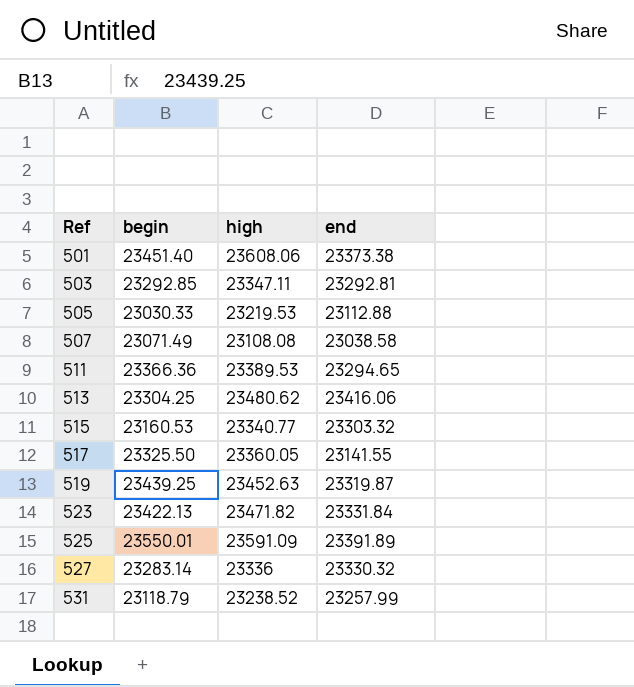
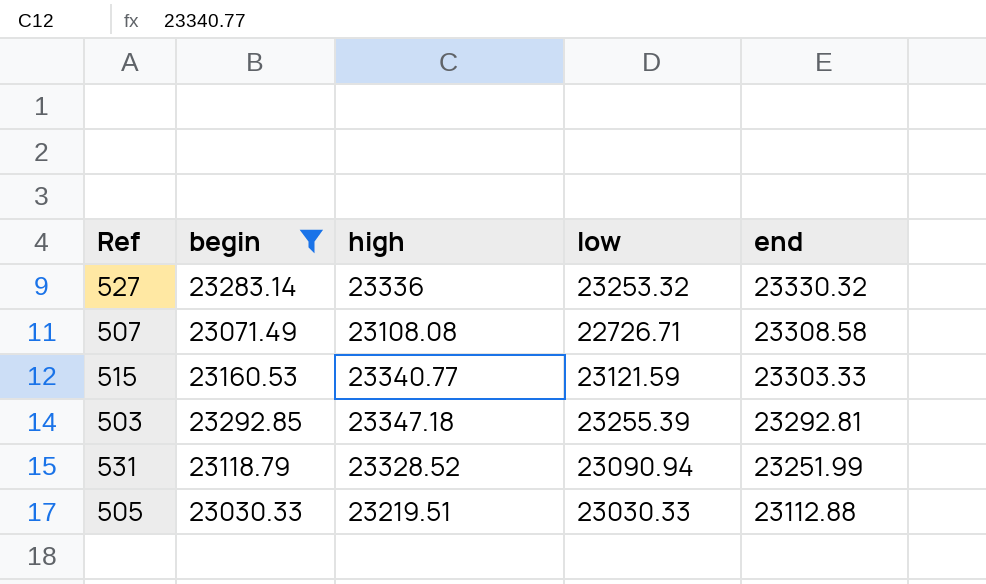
filter: none -> begin <= 23292.85
row order: Ref ascending -> end descending
column low | position: none -> 4
507 | end: 23038.58 -> 23308.58
515 | end: 23303.32 -> 23303.33
503 | high: 23347.11 -> 23347.18
531 | high: 23238.52 -> 23328.52
531 | end: 23257.99 -> 23251.99
505 | high: 23219.53 -> 23219.51

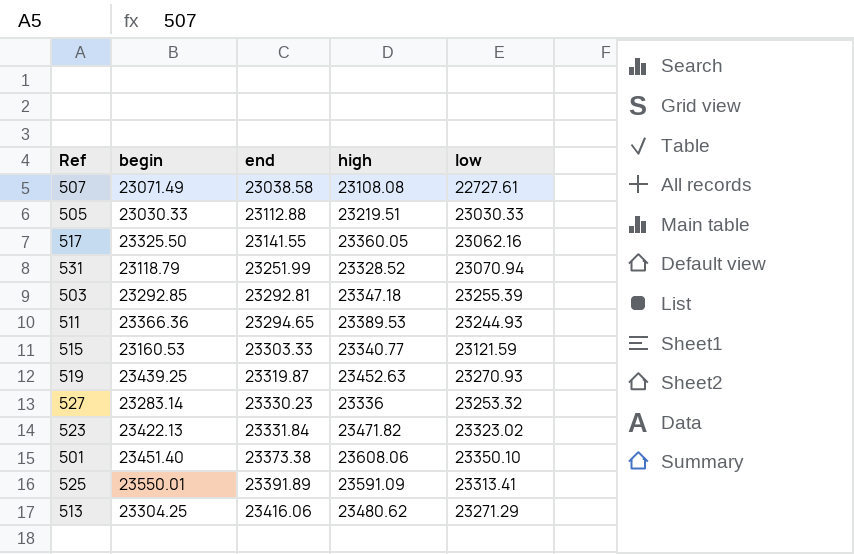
filter: begin <= 23292.85 -> none
row order: end descending -> end ascending
column end | position: 5 -> 3
507 | end: 23308.58 -> 23038.58
507 | low: 22726.71 -> 22727.61
531 | low: 23090.94 -> 23070.94
527 | end: 23330.32 -> 23330.23

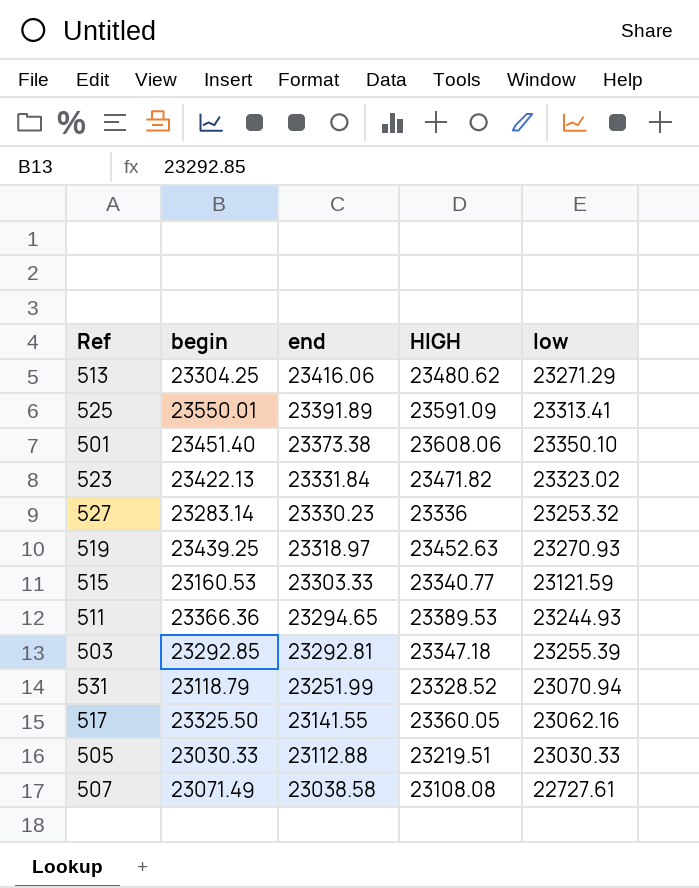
row order: end ascending -> end descending
column name: high -> HIGH
519 | end: 23319.87 -> 23318.97

